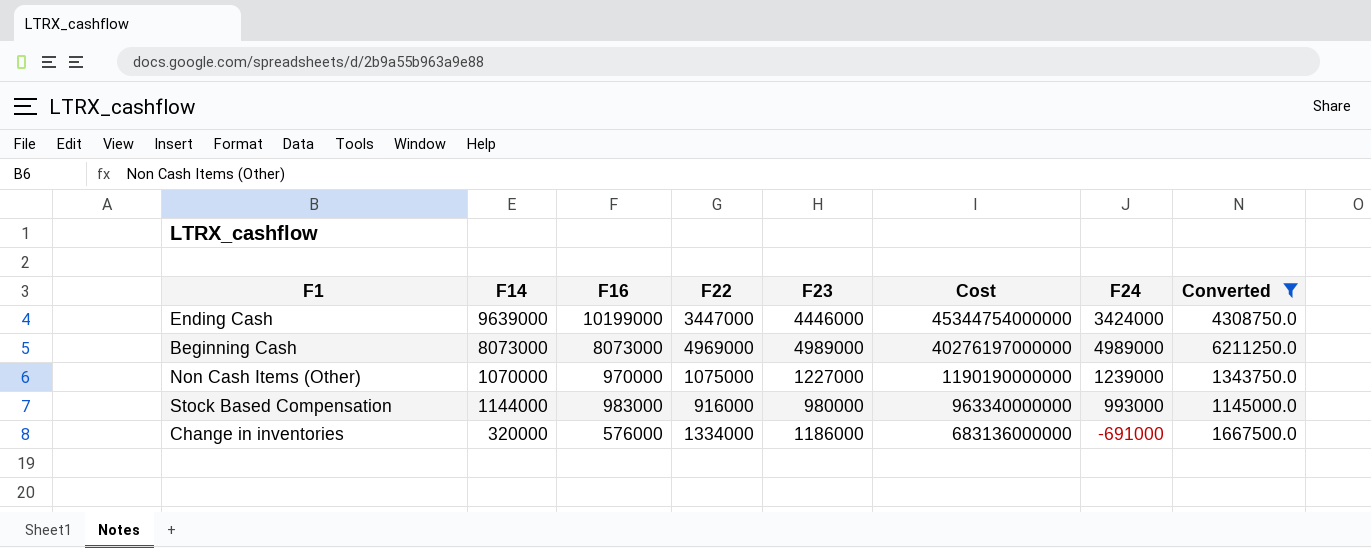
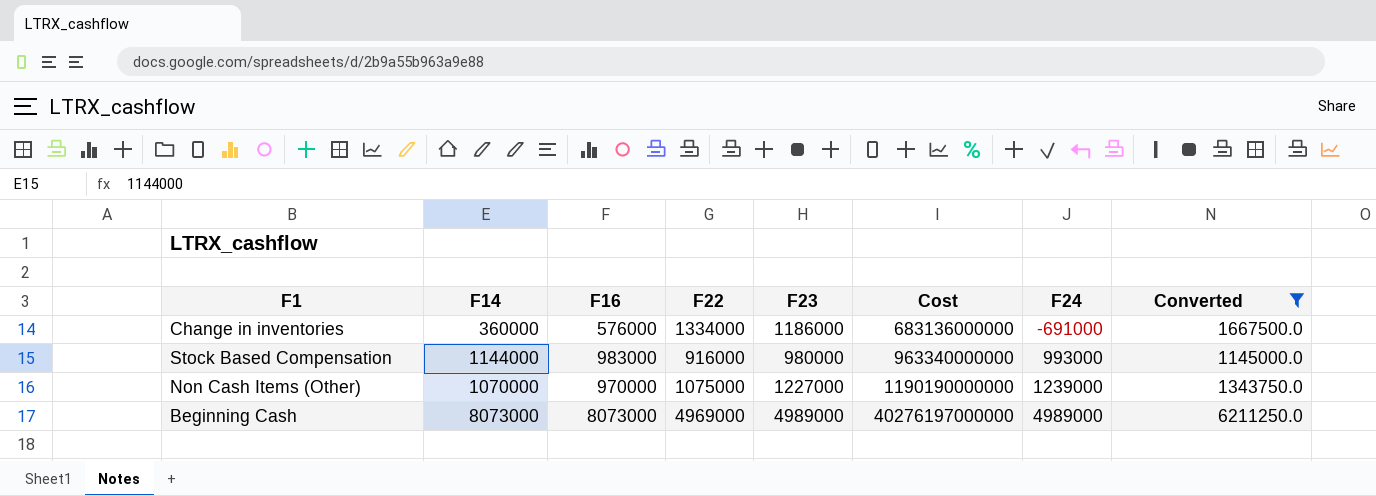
row order: Cost descending -> Cost ascending
row Ending Cash: 9639000 | 10199000 | 3447000 | 4446000 | 45344754000000 | 3424000 | 4308750.0 -> none
Change in inventories | F14: 320000 -> 360000

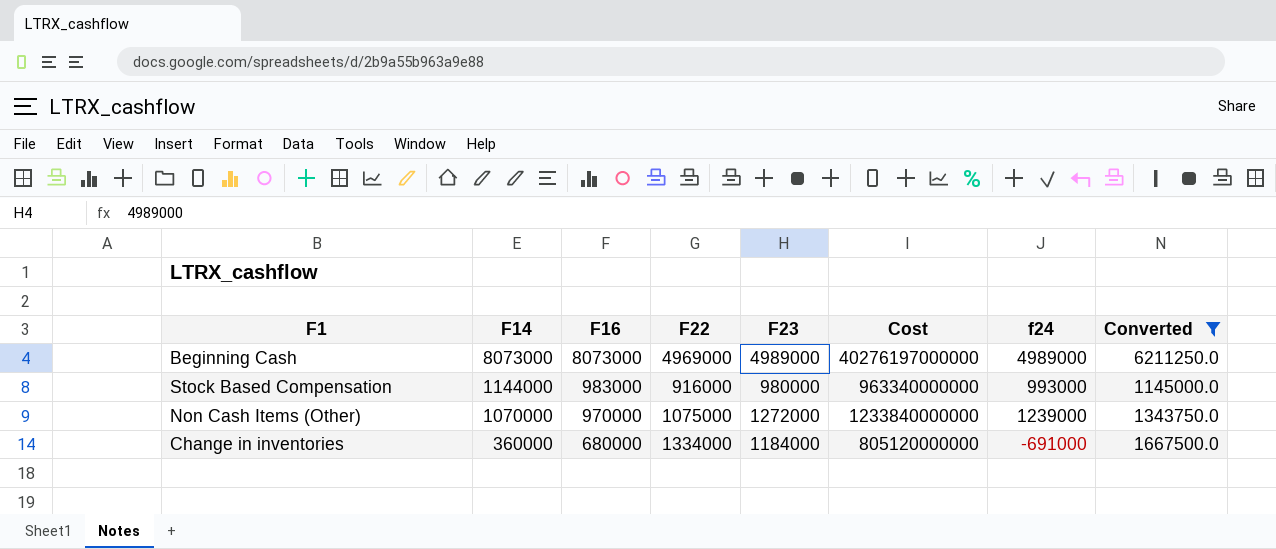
row order: Cost ascending -> F14 descending
column name: F24 -> f24
Non Cash Items (Other) | F23: 1227000 -> 1272000
Non Cash Items (Other) | Cost: 1190190000000 -> 1233840000000
Change in inventories | F16: 576000 -> 680000
Change in inventories | F23: 1186000 -> 1184000
Change in inventories | Cost: 683136000000 -> 805120000000

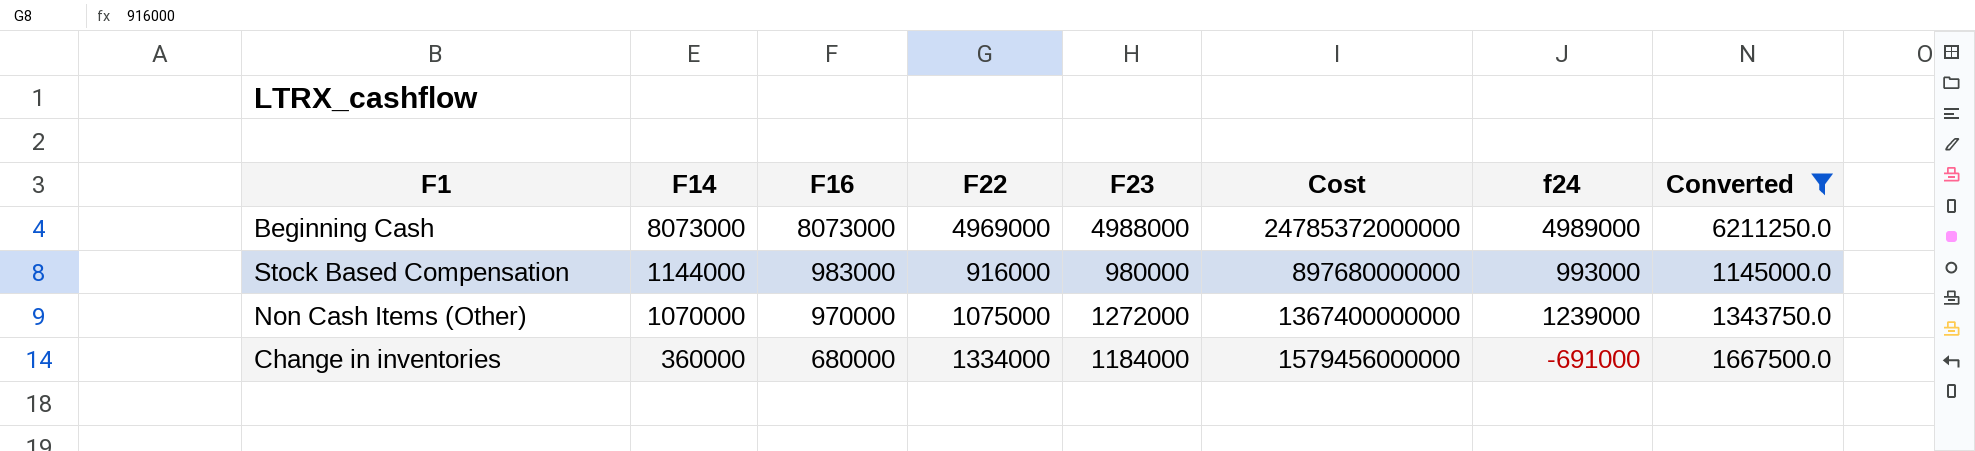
column Cost | formula: [F16] * [F23] -> [F22] * [F23]
Beginning Cash | F23: 4989000 -> 4988000

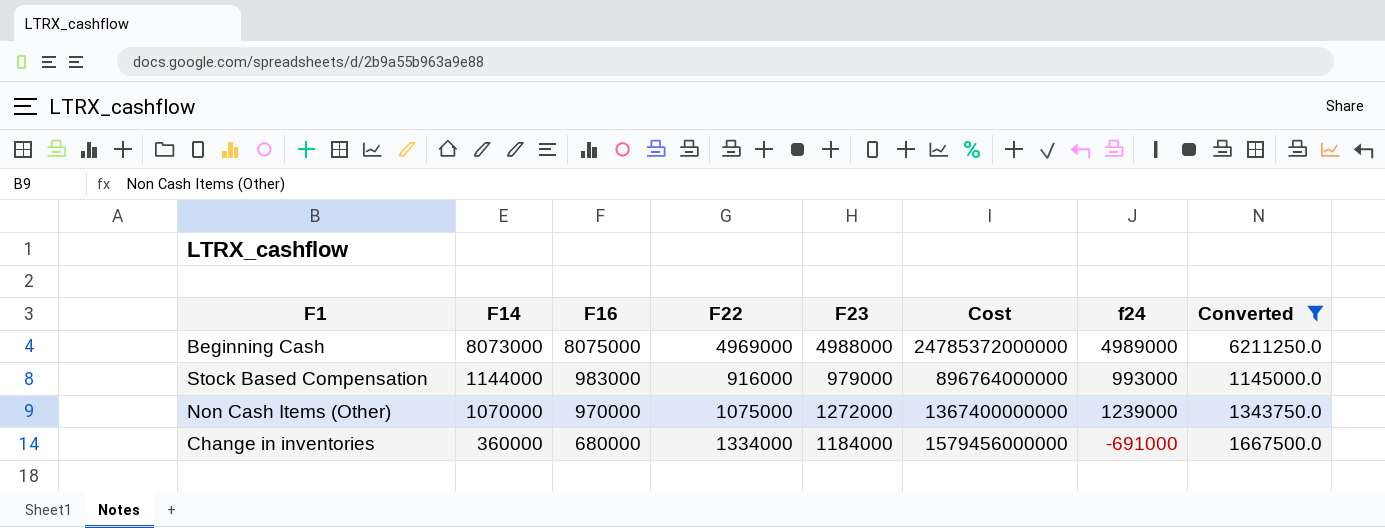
Beginning Cash | F16: 8073000 -> 8075000
Stock Based Compensation | F23: 980000 -> 979000
Stock Based Compensation | Cost: 897680000000 -> 896764000000

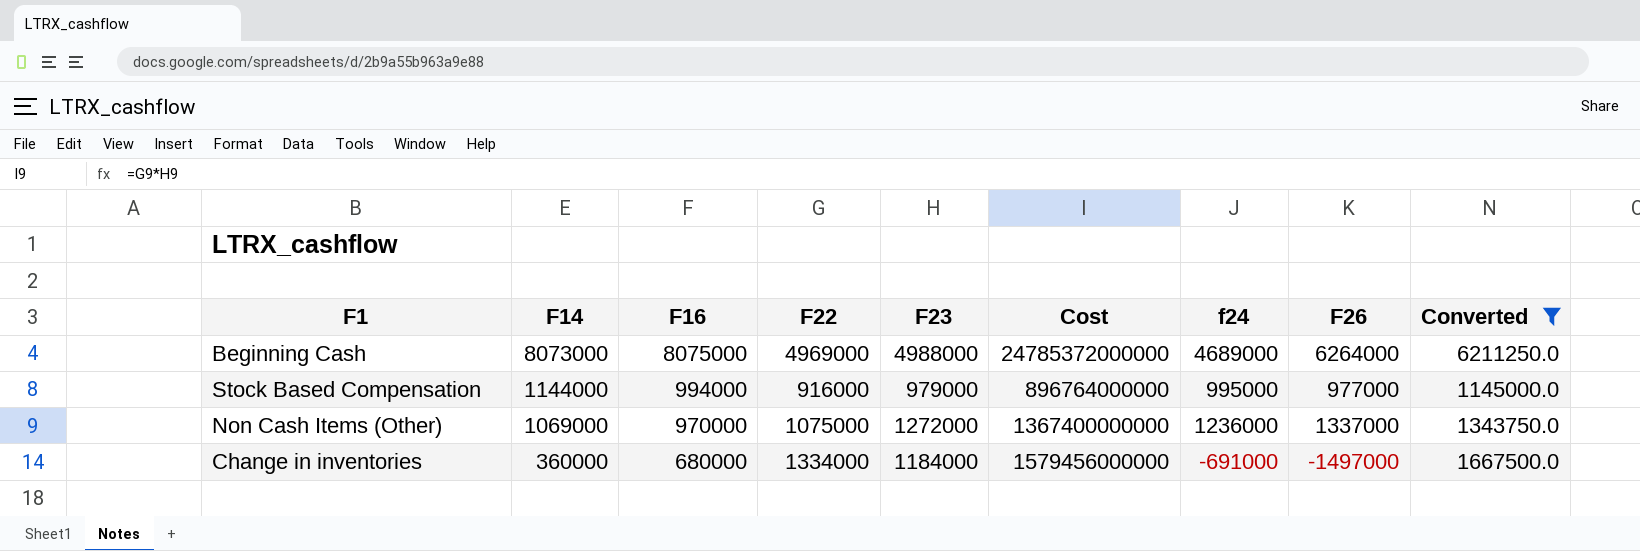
column F26 | position: none -> 8
Beginning Cash | f24: 4989000 -> 4689000
Stock Based Compensation | F16: 983000 -> 994000
Stock Based Compensation | f24: 993000 -> 995000
Non Cash Items (Other) | F14: 1070000 -> 1069000
Non Cash Items (Other) | f24: 1239000 -> 1236000

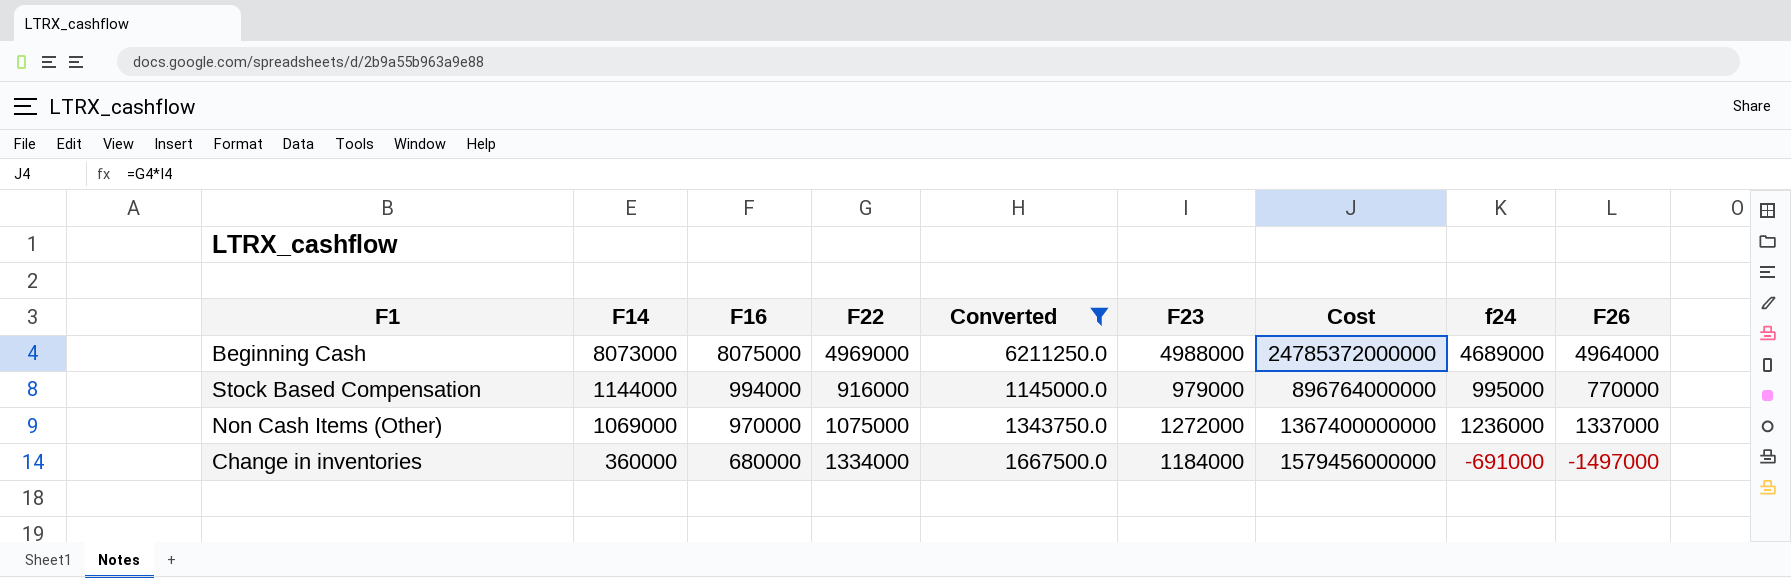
column Converted | position: 9 -> 5
Beginning Cash | F26: 6264000 -> 4964000
Stock Based Compensation | F26: 977000 -> 770000

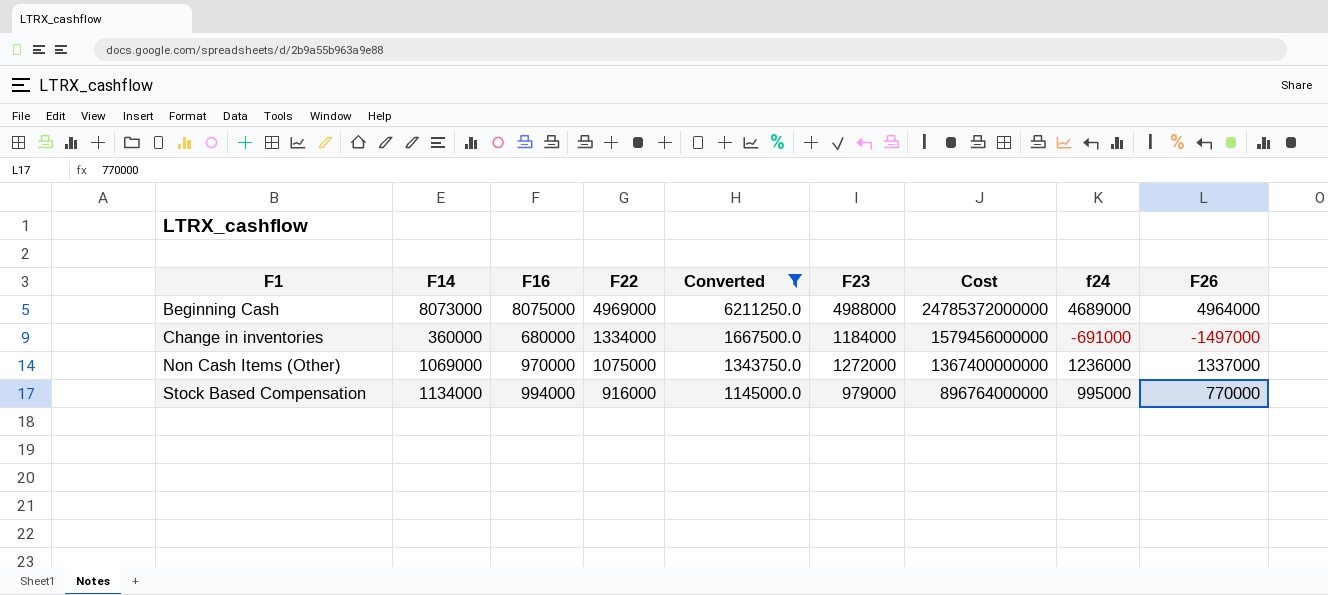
row order: F14 descending -> F1 ascending
Stock Based Compensation | F14: 1144000 -> 1134000

